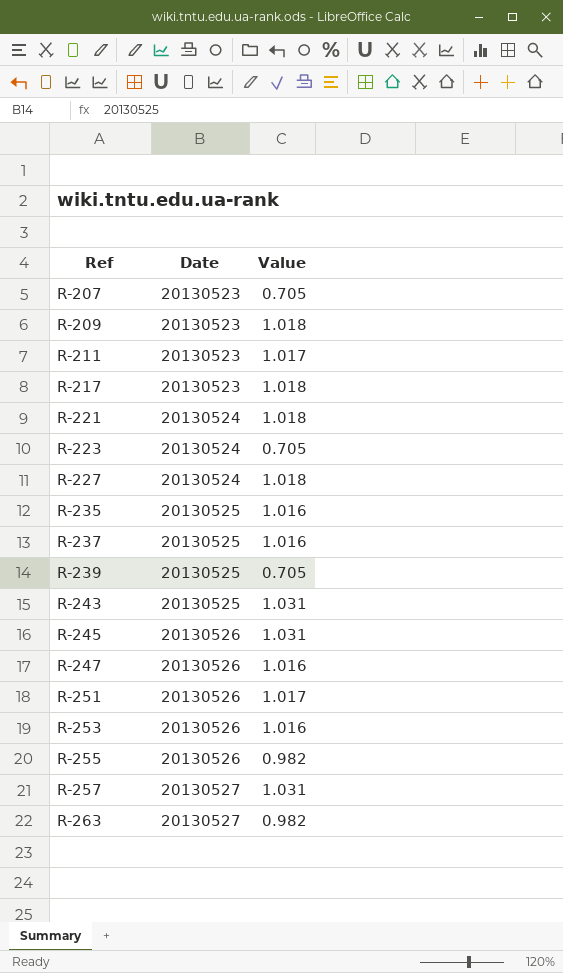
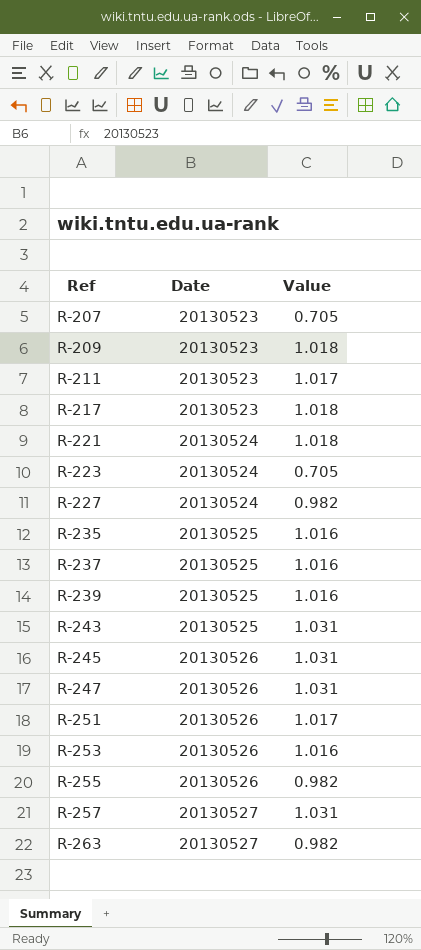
R-227 | Value: 1.018 -> 0.982
R-239 | Value: 0.705 -> 1.016
R-247 | Value: 1.016 -> 1.031

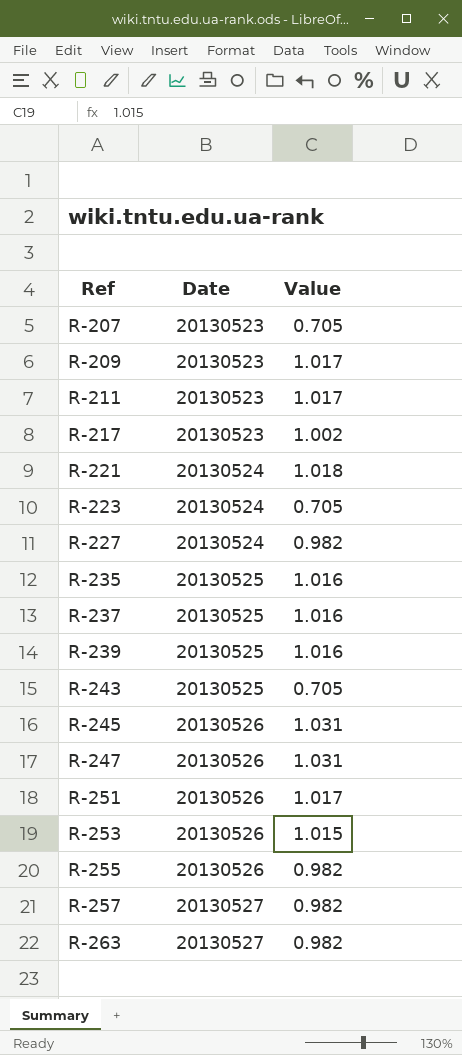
R-209 | Value: 1.018 -> 1.017
R-217 | Value: 1.018 -> 1.002
R-243 | Value: 1.031 -> 0.705
R-253 | Value: 1.016 -> 1.015
R-257 | Value: 1.031 -> 0.982

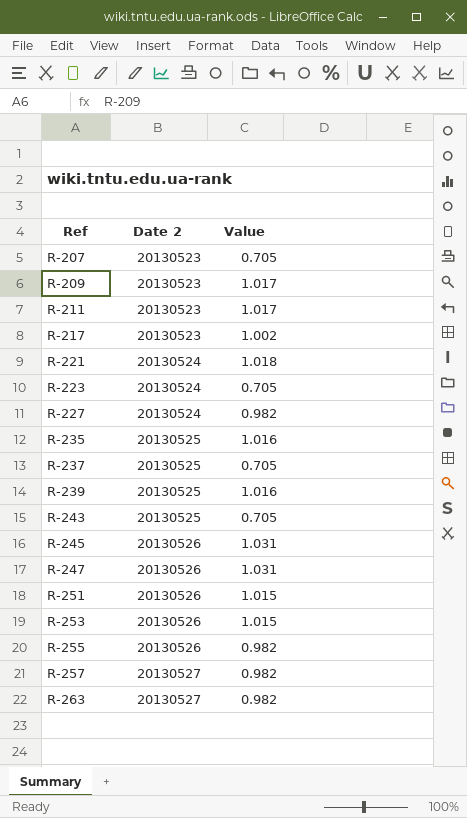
column name: Date -> Date 2
R-237 | Value: 1.016 -> 0.705
R-251 | Value: 1.017 -> 1.015

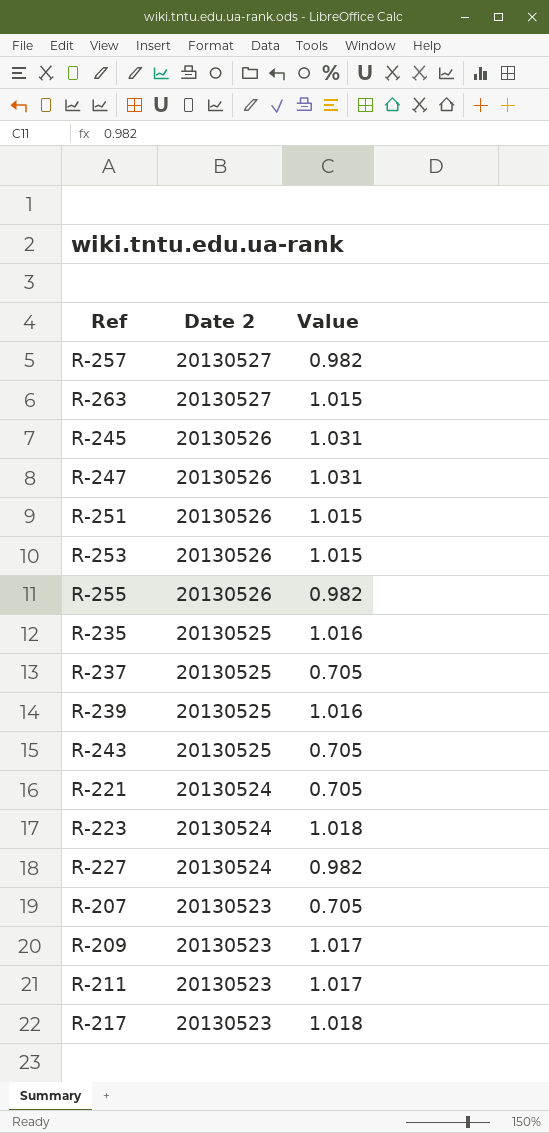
row order: Ref ascending -> Date 2 descending
R-263 | Value: 0.982 -> 1.015
R-221 | Value: 1.018 -> 0.705
R-223 | Value: 0.705 -> 1.018
R-217 | Value: 1.002 -> 1.018

